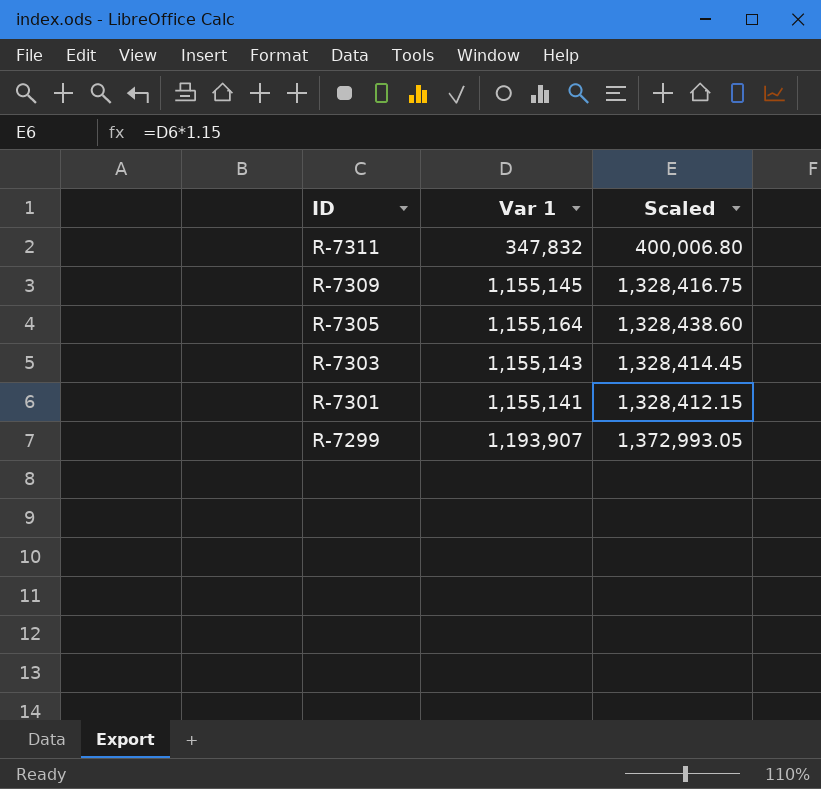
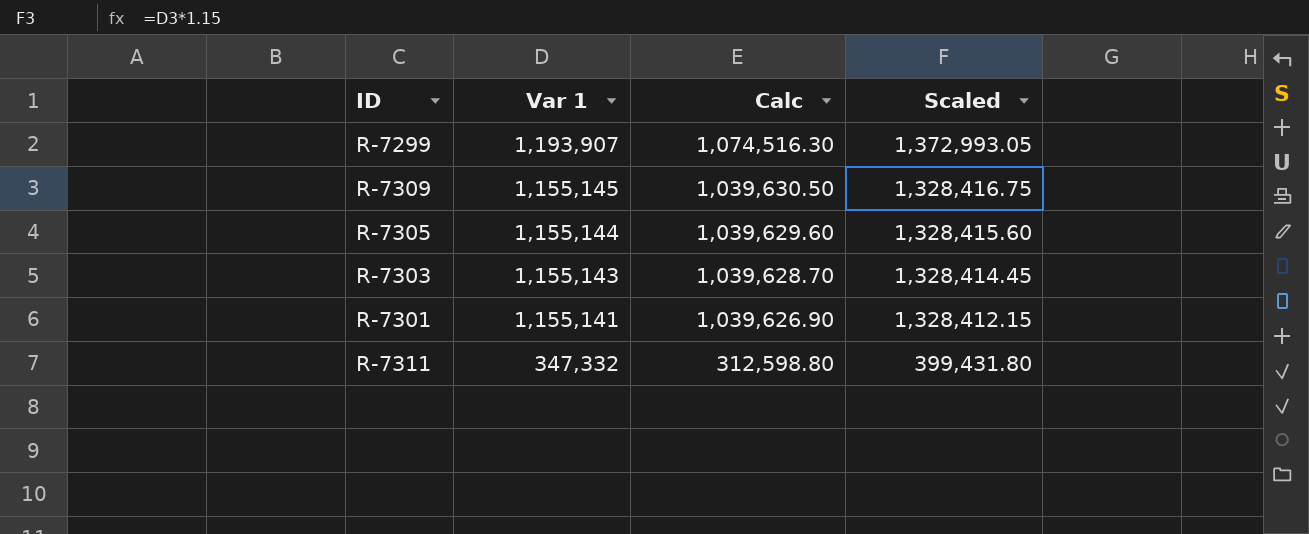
row order: ID descending -> Var 1 descending
column Calc | formula: none -> [Var 1] * 0.9
R-7305 | Var 1: 1,155,164 -> 1,155,144
R-7305 | Scaled: 1,328,438.60 -> 1,328,415.60
R-7311 | Var 1: 347,832 -> 347,332
R-7311 | Scaled: 400,006.80 -> 399,431.80

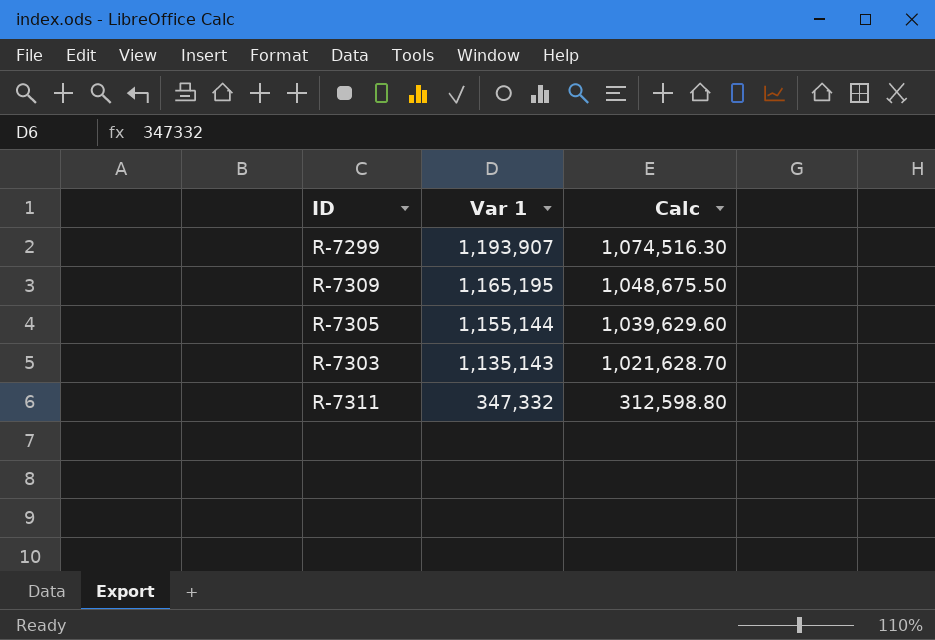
column Scaled | formula: [Var 1] * 1.15 -> none
row R-7301: 1,155,141 | 1,039,626.90 | 1,328,412.15 -> none
R-7309 | Var 1: 1,155,145 -> 1,165,195
R-7309 | Calc: 1,039,630.50 -> 1,048,675.50
R-7303 | Var 1: 1,155,143 -> 1,135,143
R-7303 | Calc: 1,039,628.70 -> 1,021,628.70

